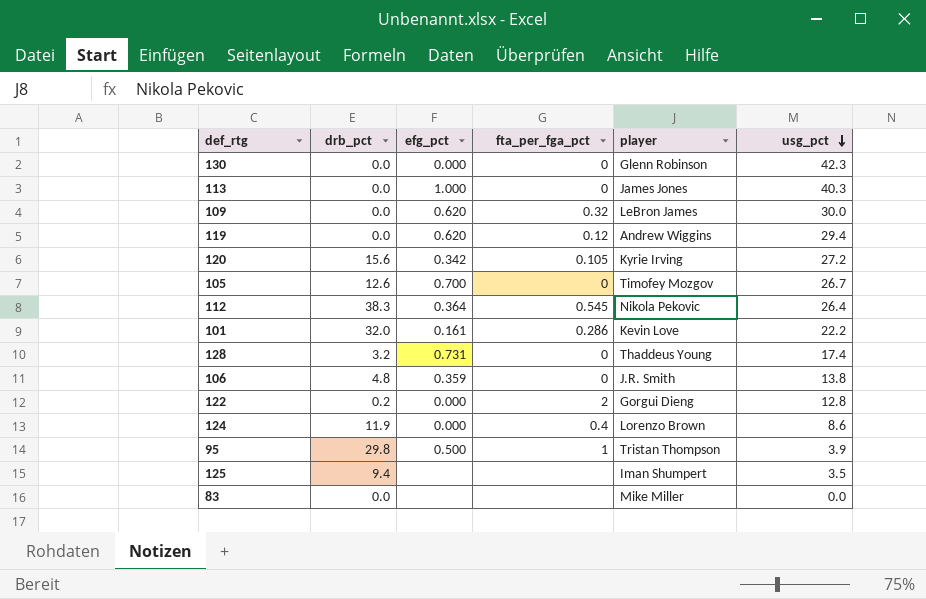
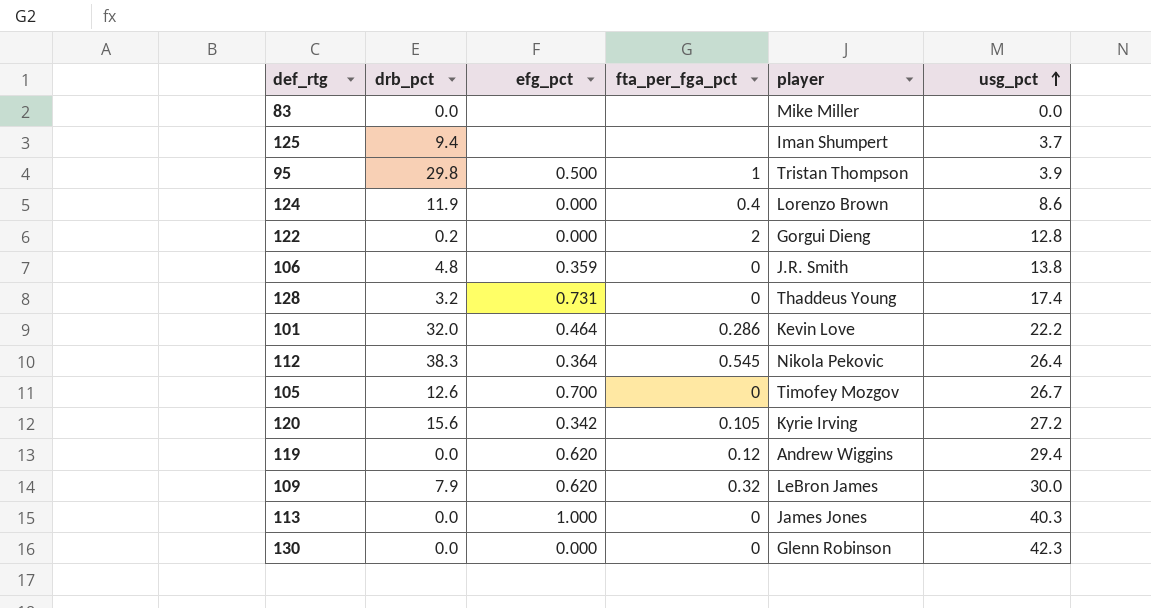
row order: usg_pct descending -> usg_pct ascending
125 | usg_pct: 3.5 -> 3.7
101 | efg_pct: 0.161 -> 0.464
109 | drb_pct: 0.0 -> 7.9

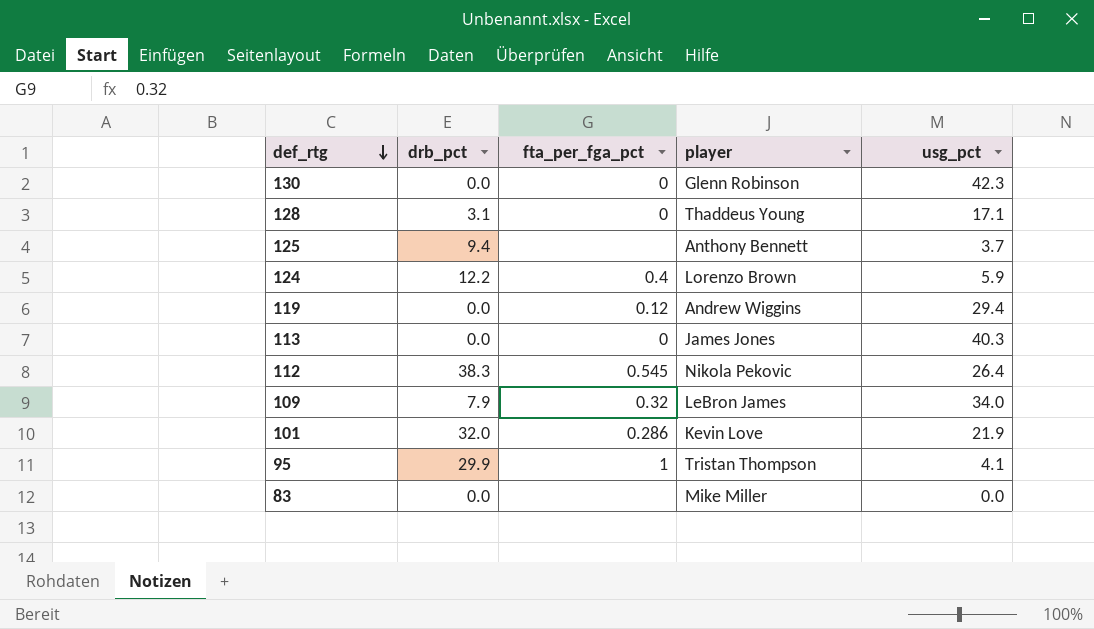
row order: usg_pct ascending -> def_rtg descending
column efg_pct | position: 3 -> none
row 122: 0.2 | 0.000 | 2 | Gorgui Dieng | 12.8 -> none
row 106: 4.8 | 0.359 | 0 | J.R. Smith | 13.8 -> none
row 105: 12.6 | 0.700 | 0 | Timofey Mozgov | 26.7 -> none
row 120: 15.6 | 0.342 | 0.105 | Kyrie Irving | 27.2 -> none
128 | drb_pct: 3.2 -> 3.1
128 | usg_pct: 17.4 -> 17.1
125 | player: Iman Shumpert -> Anthony Bennett
124 | drb_pct: 11.9 -> 12.2
124 | usg_pct: 8.6 -> 5.9
109 | usg_pct: 30.0 -> 34.0
101 | usg_pct: 22.2 -> 21.9
95 | drb_pct: 29.8 -> 29.9
95 | usg_pct: 3.9 -> 4.1

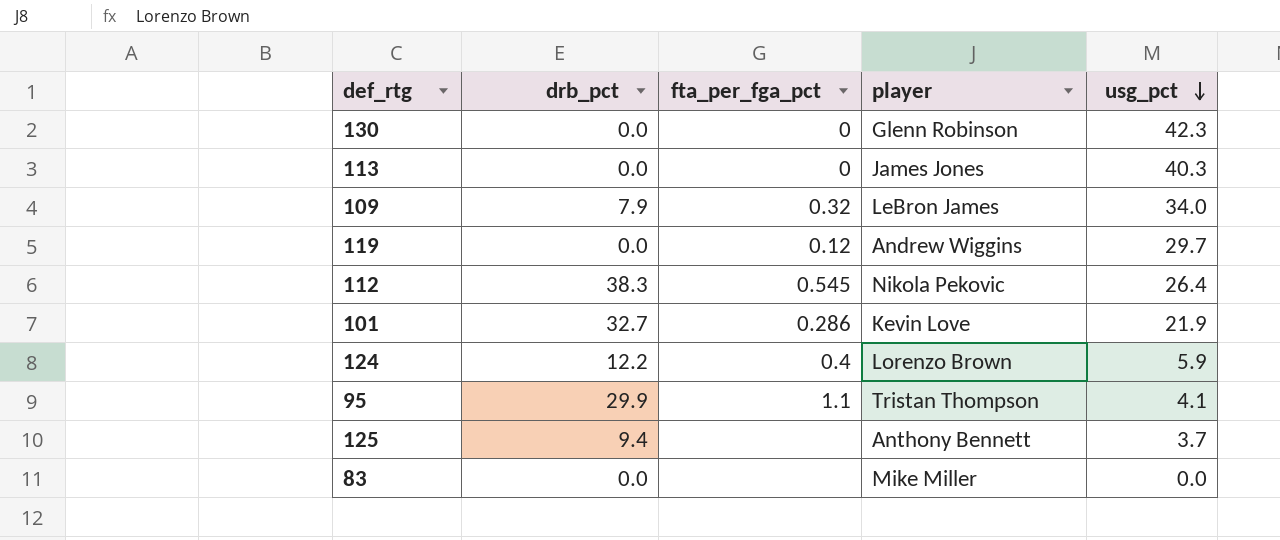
row order: def_rtg descending -> usg_pct descending
row 128: 3.1 | 0 | Thaddeus Young | 17.1 -> none
119 | usg_pct: 29.4 -> 29.7
101 | drb_pct: 32.0 -> 32.7
95 | fta_per_fga_pct: 1 -> 1.1

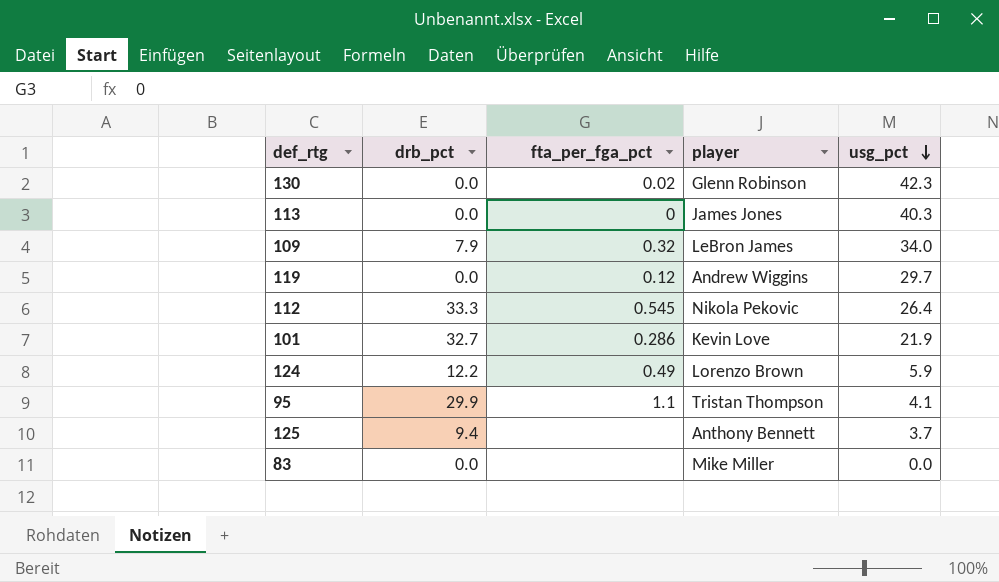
130 | fta_per_fga_pct: 0 -> 0.02
112 | drb_pct: 38.3 -> 33.3
124 | fta_per_fga_pct: 0.4 -> 0.49

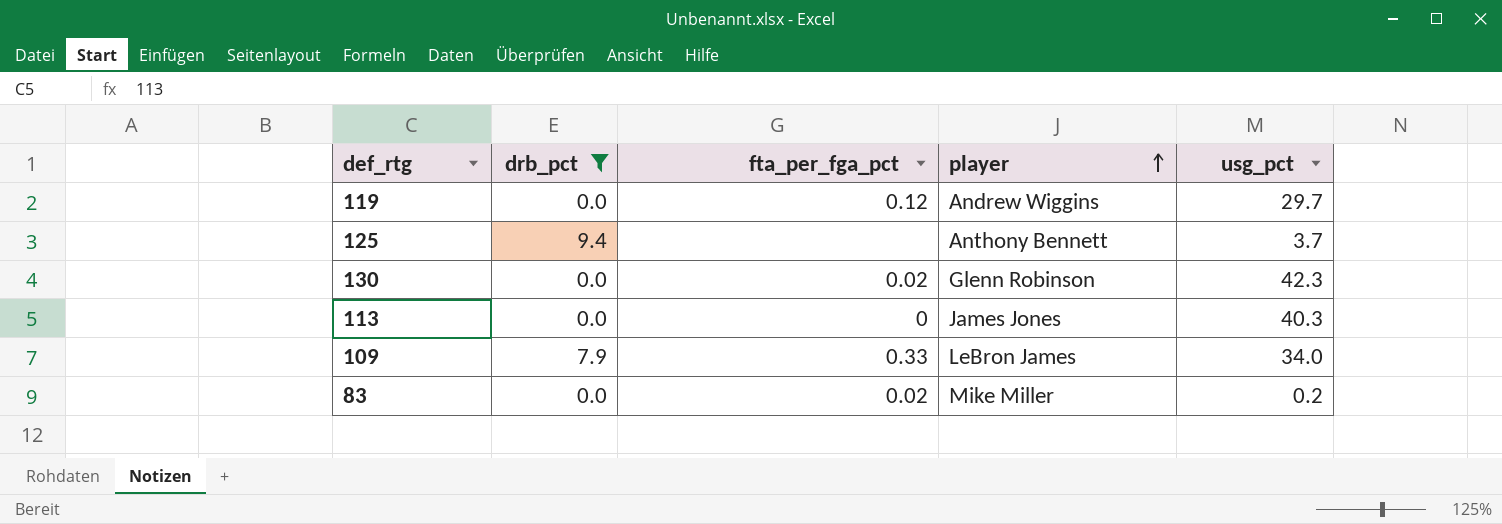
filter: none -> drb_pct <= 9.4
row order: usg_pct descending -> player ascending
109 | fta_per_fga_pct: 0.32 -> 0.33
83 | fta_per_fga_pct: none -> 0.02
83 | usg_pct: 0.0 -> 0.2

